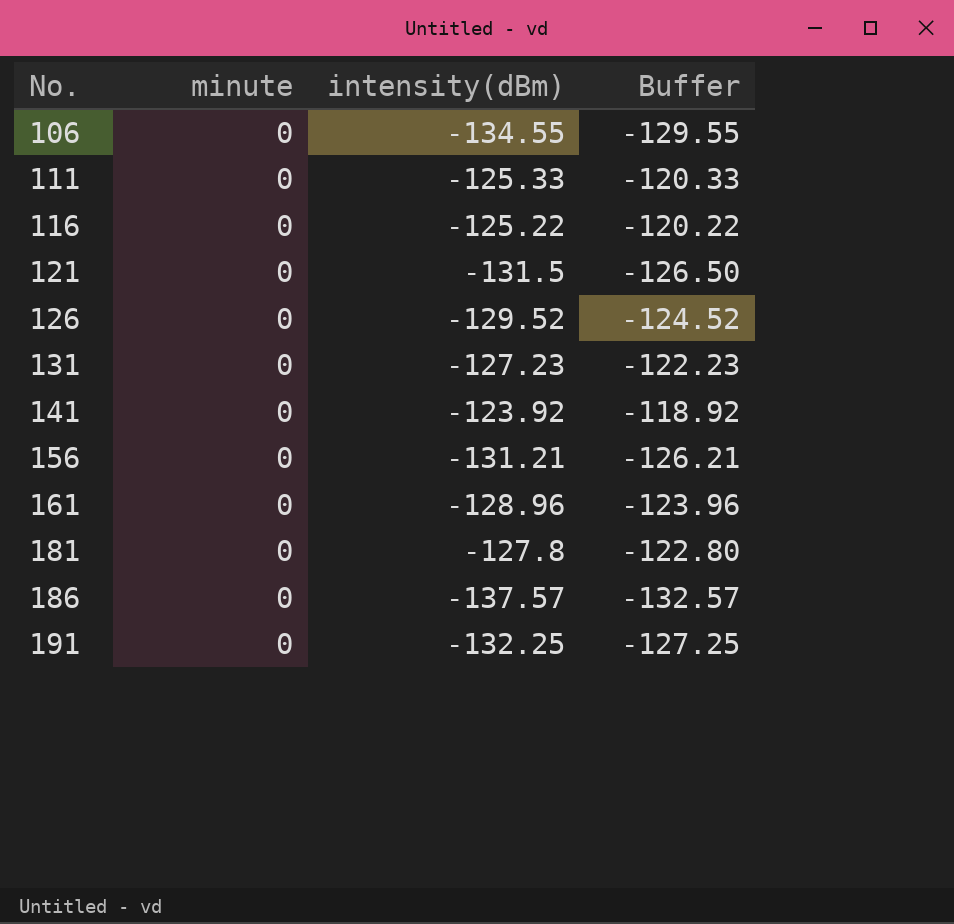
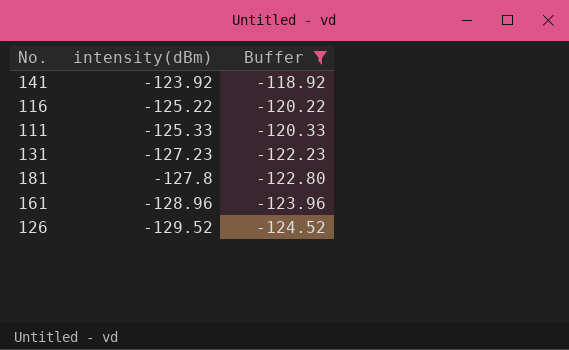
filter: none -> Buffer >= -124.52
row order: No. ascending -> intensity(dBm) descending
column minute | position: 2 -> none

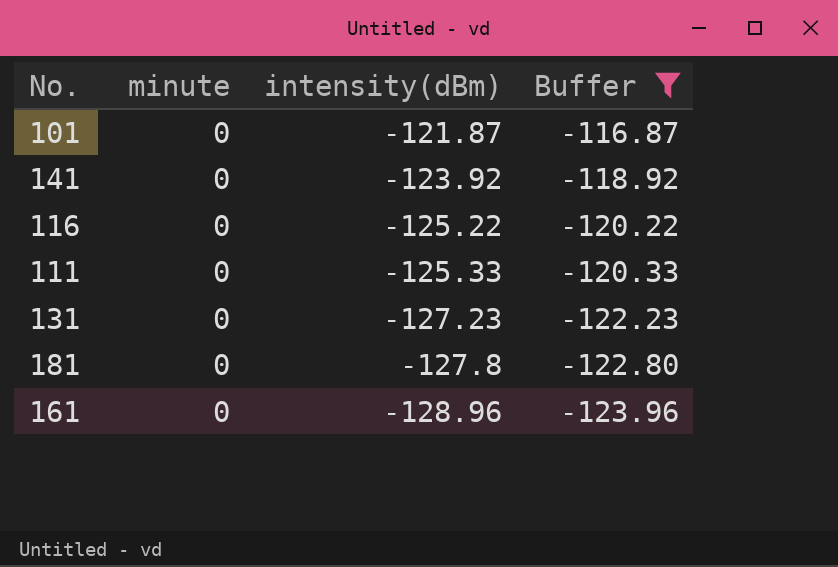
column minute | position: none -> 2
row 126: -129.52 | -124.52 -> none
row 101: none -> 0 | -121.87 | -116.87

